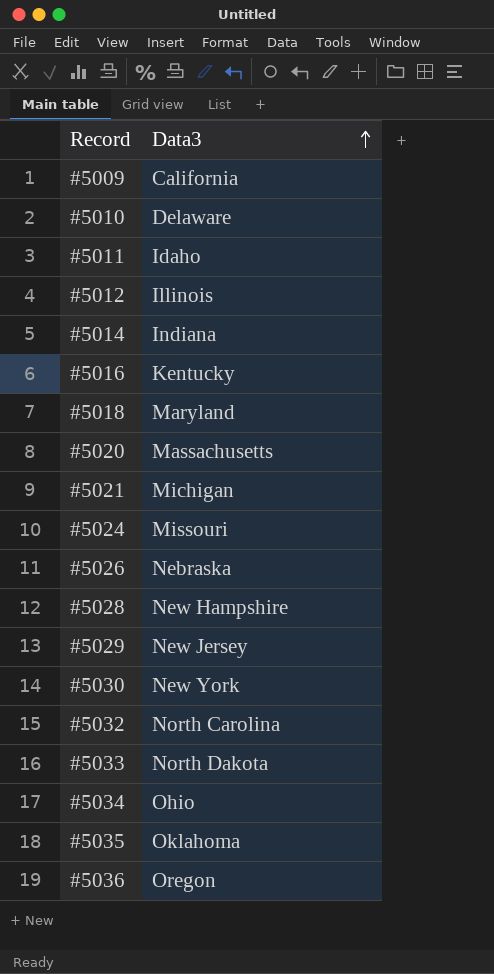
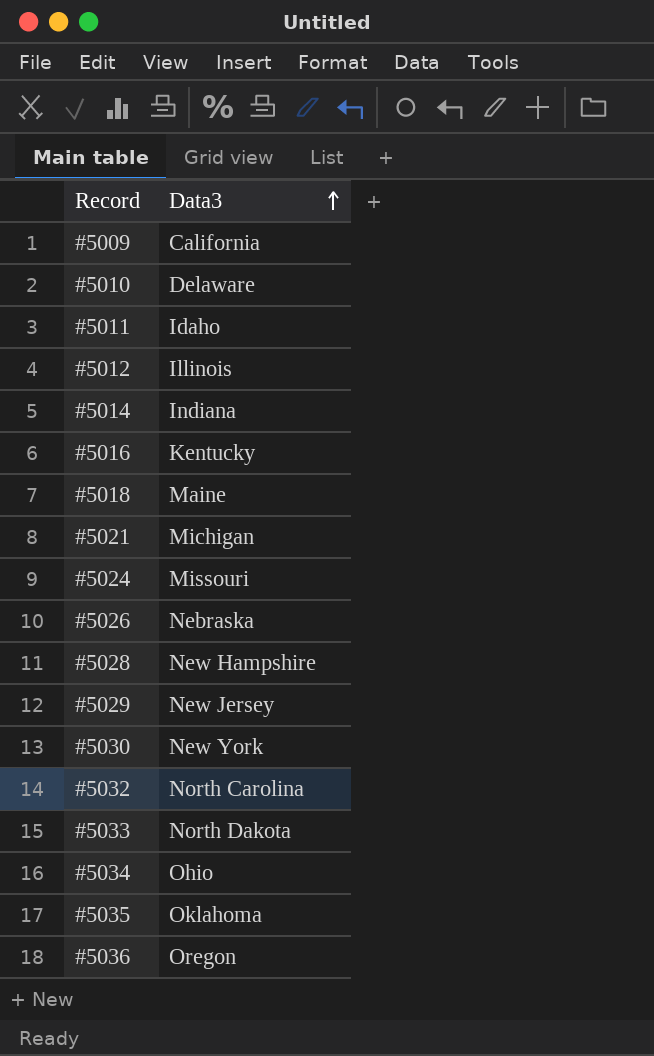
row #5020: Massachusetts -> none
#5018 | Data3: Maryland -> Maine

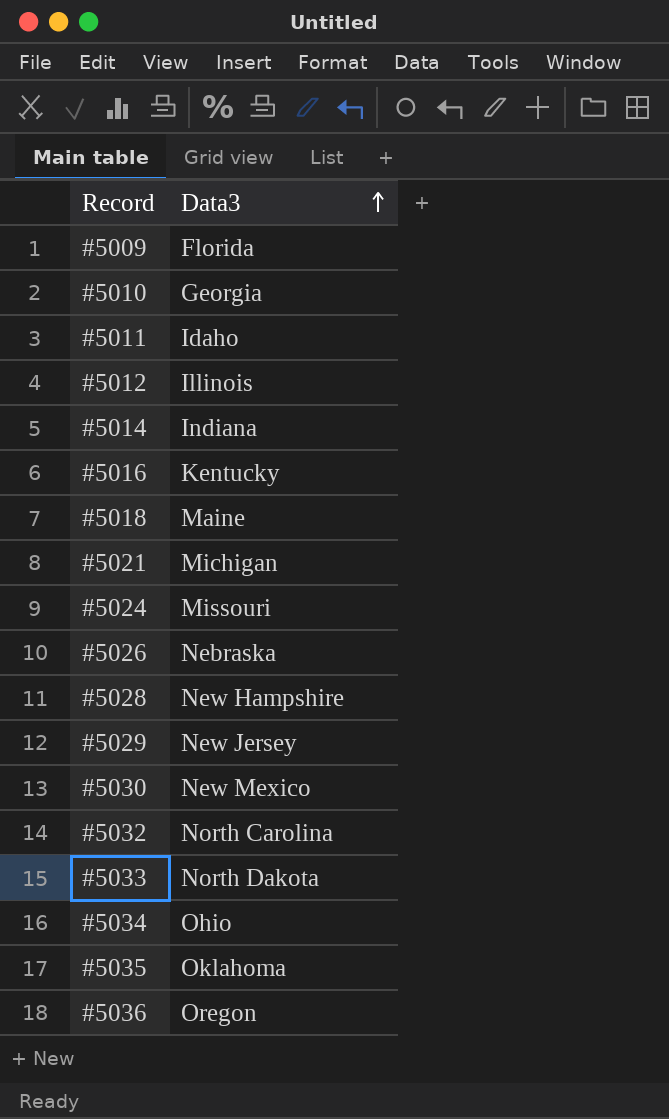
#5009 | Data3: California -> Florida
#5010 | Data3: Delaware -> Georgia
#5030 | Data3: New York -> New Mexico

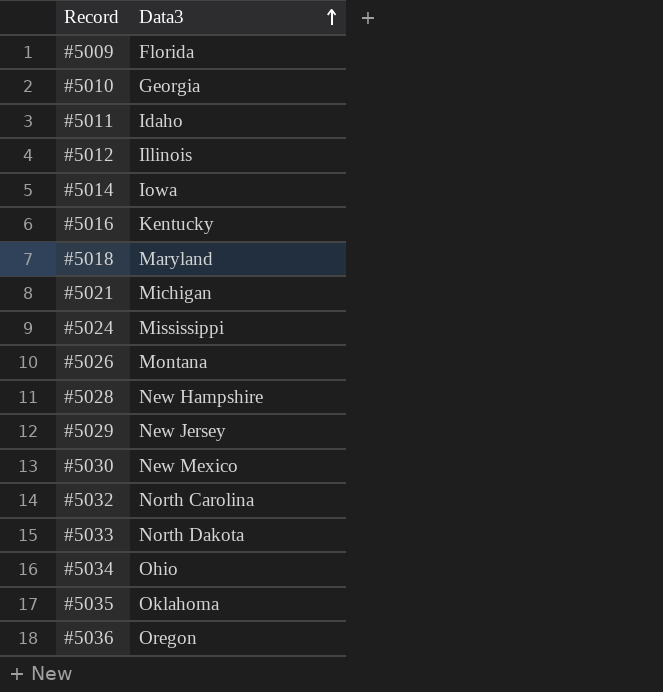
#5014 | Data3: Indiana -> Iowa
#5018 | Data3: Maine -> Maryland
#5024 | Data3: Missouri -> Mississippi
#5026 | Data3: Nebraska -> Montana

